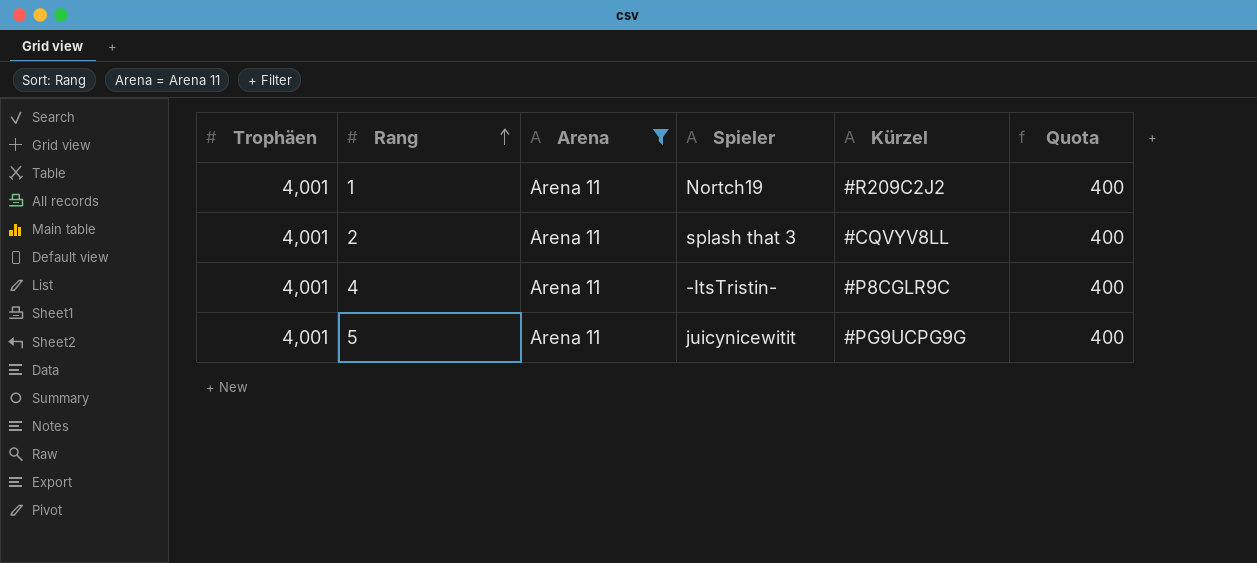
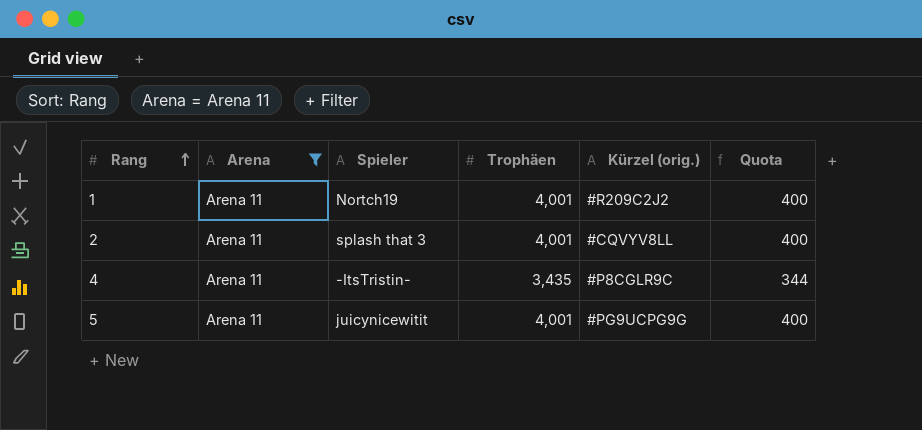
column Trophäen | position: 1 -> 4
column name: Kürzel -> Kürzel (orig.)
4 | Trophäen: 4,001 -> 3,435
4 | Quota: 400 -> 344

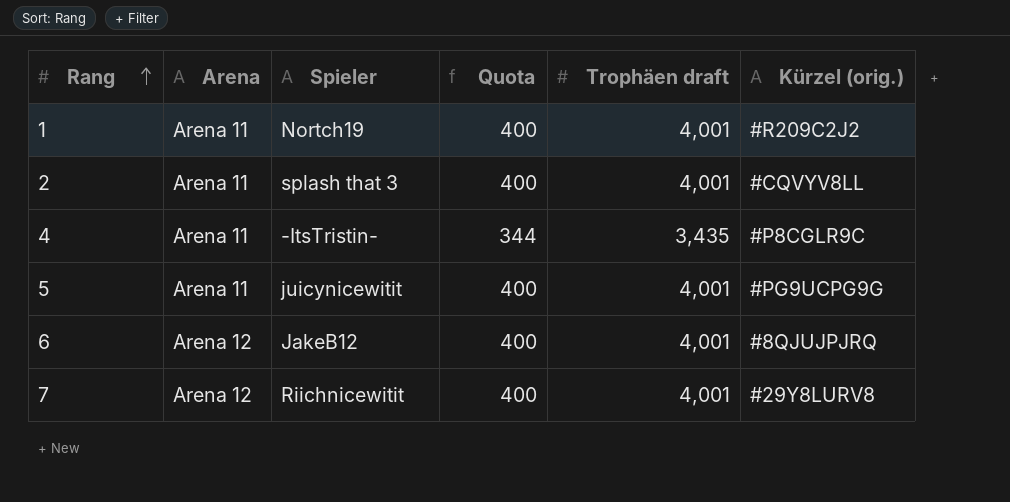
filter: Arena = Arena 11 -> none
column Quota | position: 6 -> 4
column name: Trophäen -> Trophäen draft

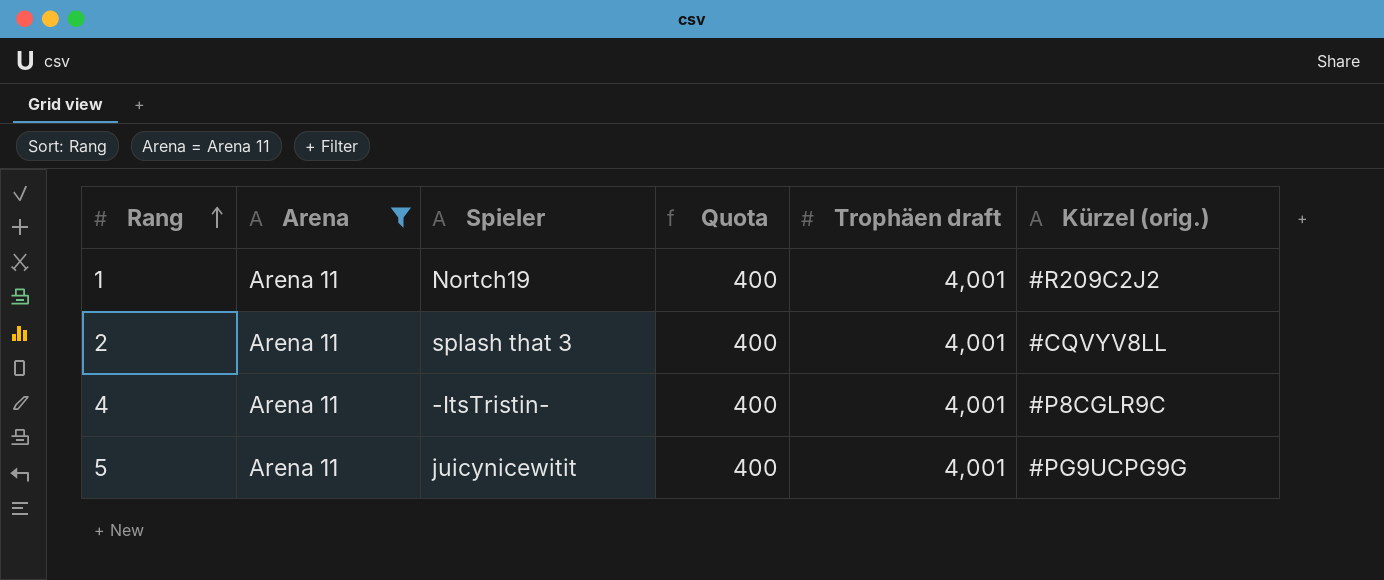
filter: none -> Arena = Arena 11
4 | Quota: 344 -> 400
4 | Trophäen draft: 3,435 -> 4,001

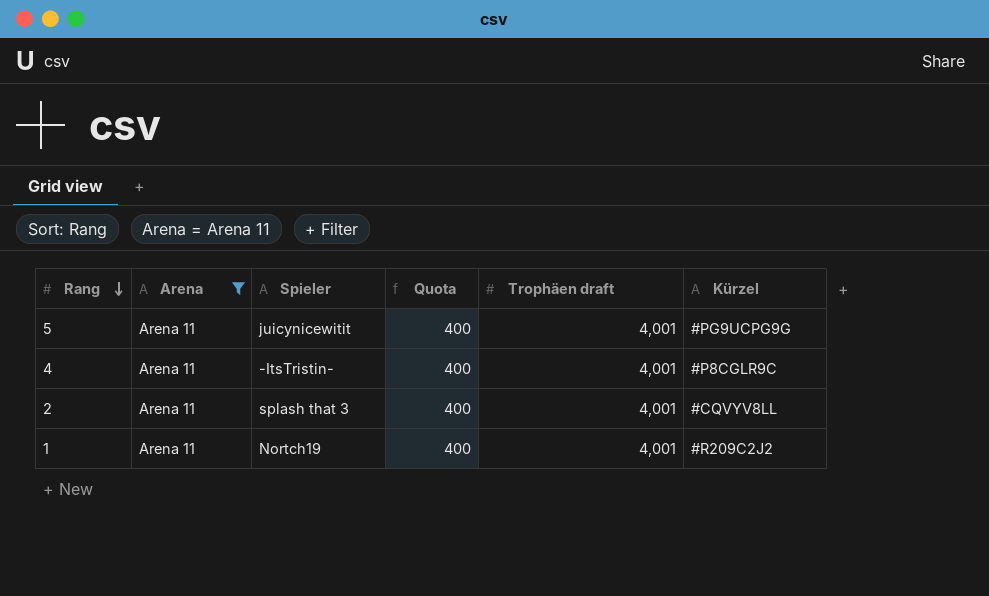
row order: Rang ascending -> Rang descending
column name: Kürzel (orig.) -> Kürzel

